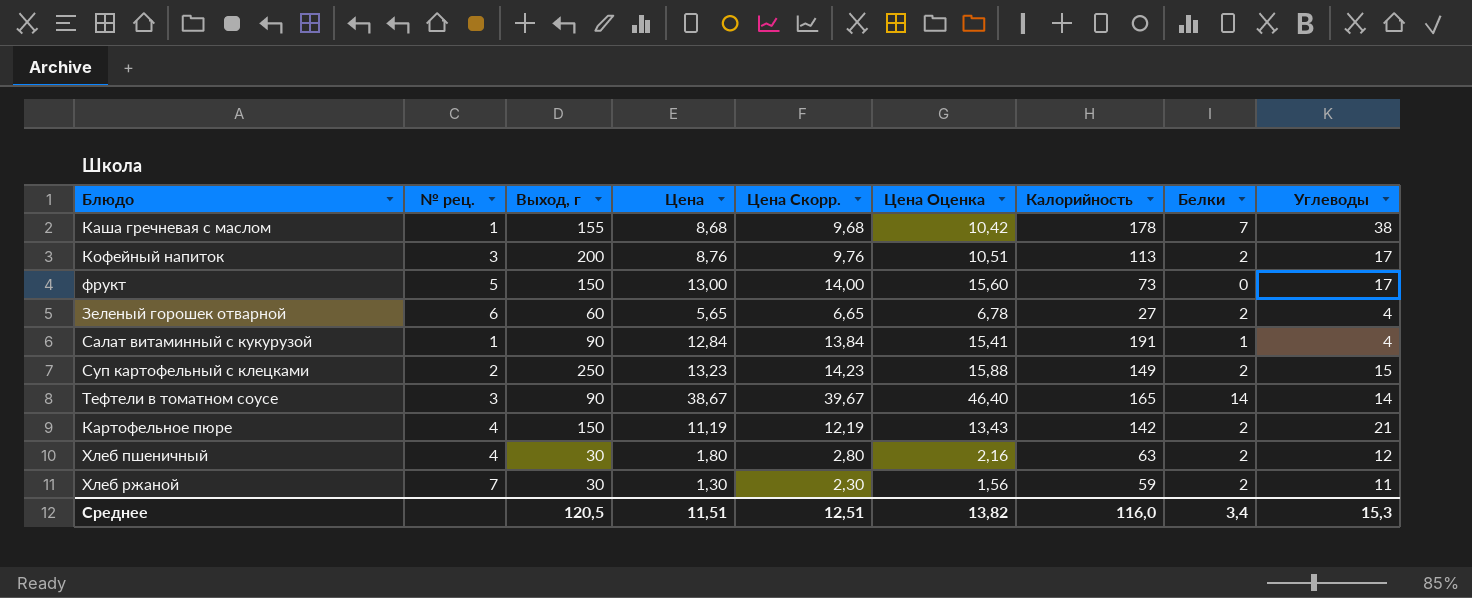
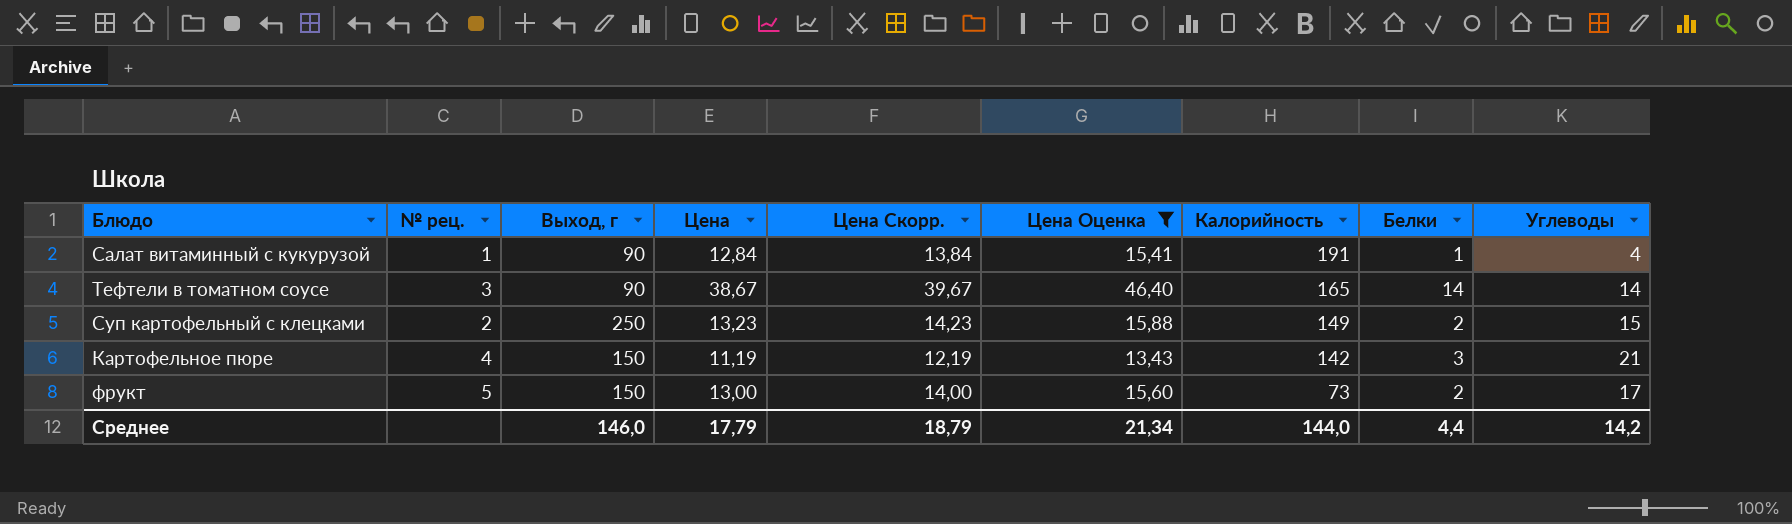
filter: none -> Цена Оценка >= 13,43
row order: none -> Калорийность descending
Картофельное пюре | Белки: 2 -> 3
фрукт | Белки: 0 -> 2
Среднее | Выход, г: 120,5 -> 146,0
Среднее | Цена: 11,51 -> 17,79
Среднее | Цена Скорр.: 12,51 -> 18,79
Среднее | Цена Оценка: 13,82 -> 21,34
Среднее | Калорийность: 116,0 -> 144,0
Среднее | Белки: 3,4 -> 4,4
Среднее | Углеводы: 15,3 -> 14,2

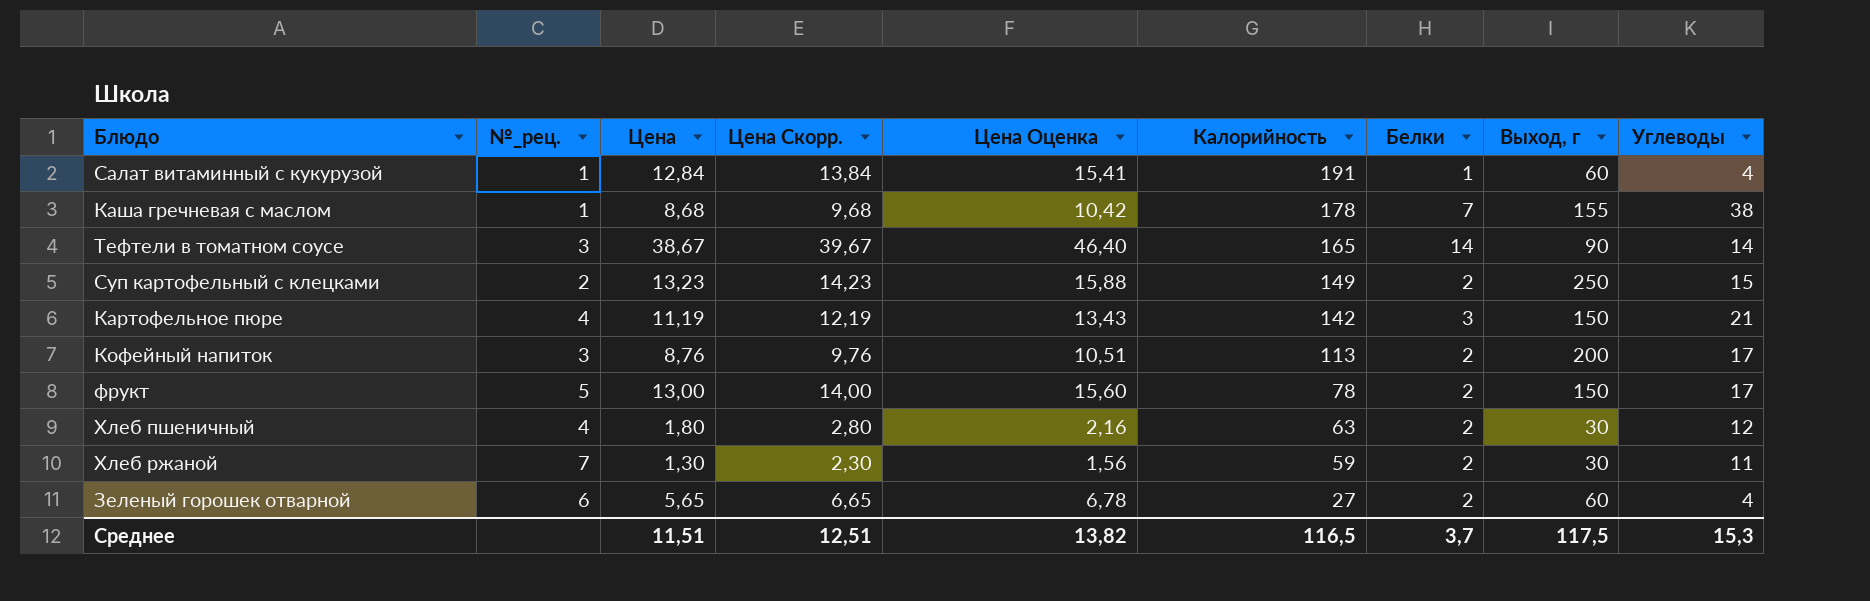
filter: Цена Оценка >= 13,43 -> none
column name: № рец. -> №_рец.
column Выход, г | position: 3 -> 8
Салат витаминный с кукурузой | Выход, г: 90 -> 60
фрукт | Калорийность: 73 -> 78
Среднее | Цена: 17,79 -> 11,51
Среднее | Цена Скорр.: 18,79 -> 12,51
Среднее | Цена Оценка: 21,34 -> 13,82
Среднее | Калорийность: 144,0 -> 116,5
Среднее | Белки: 4,4 -> 3,7
Среднее | Выход, г: 146,0 -> 117,5
Среднее | Углеводы: 14,2 -> 15,3

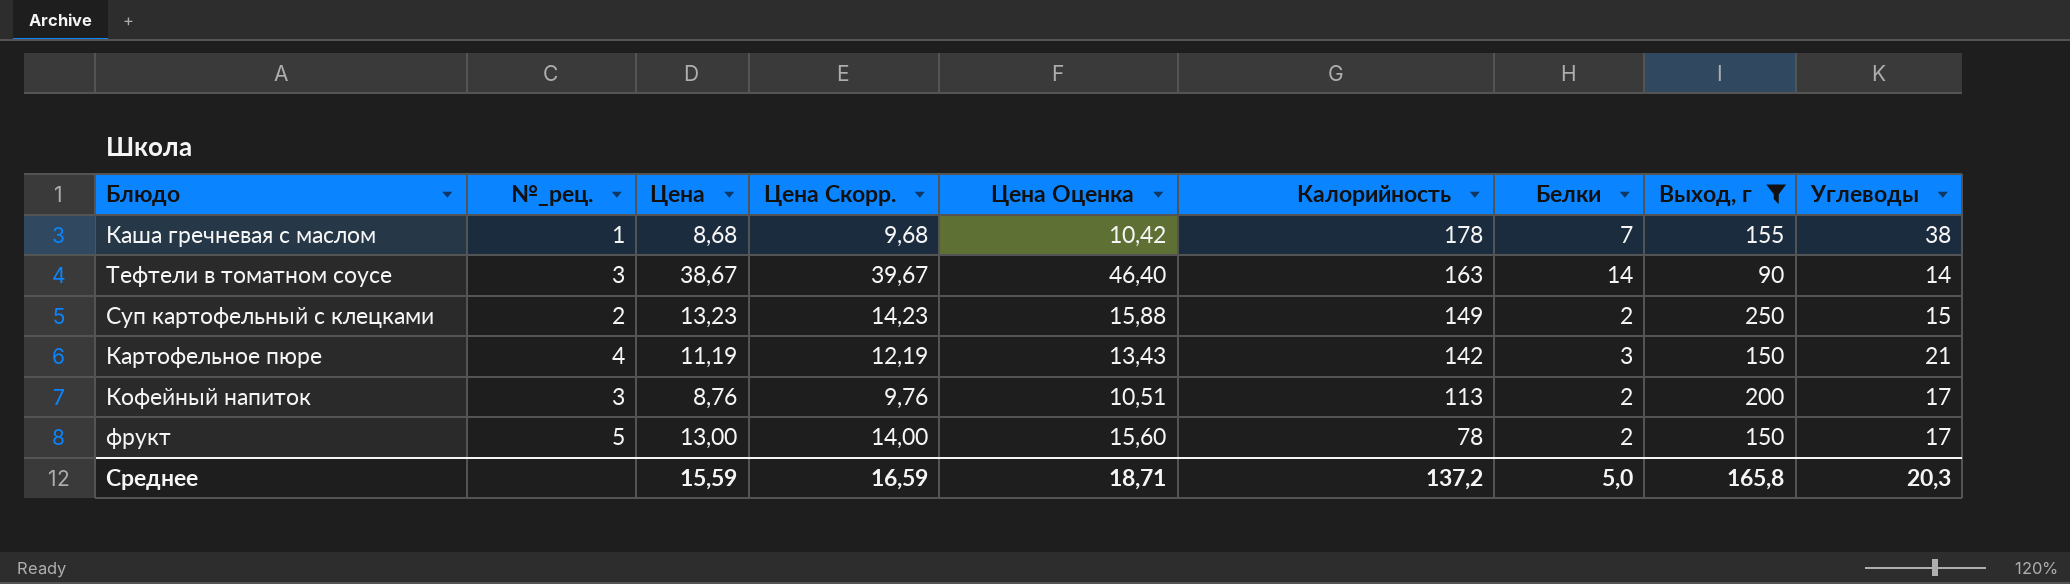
filter: none -> Выход, г >= 90
Тефтели в томатном соусе | Калорийность: 165 -> 163
Среднее | Цена: 11,51 -> 15,59
Среднее | Цена Скорр.: 12,51 -> 16,59
Среднее | Цена Оценка: 13,82 -> 18,71
Среднее | Калорийность: 116,5 -> 137,2
Среднее | Белки: 3,7 -> 5,0
Среднее | Выход, г: 117,5 -> 165,8
Среднее | Углеводы: 15,3 -> 20,3

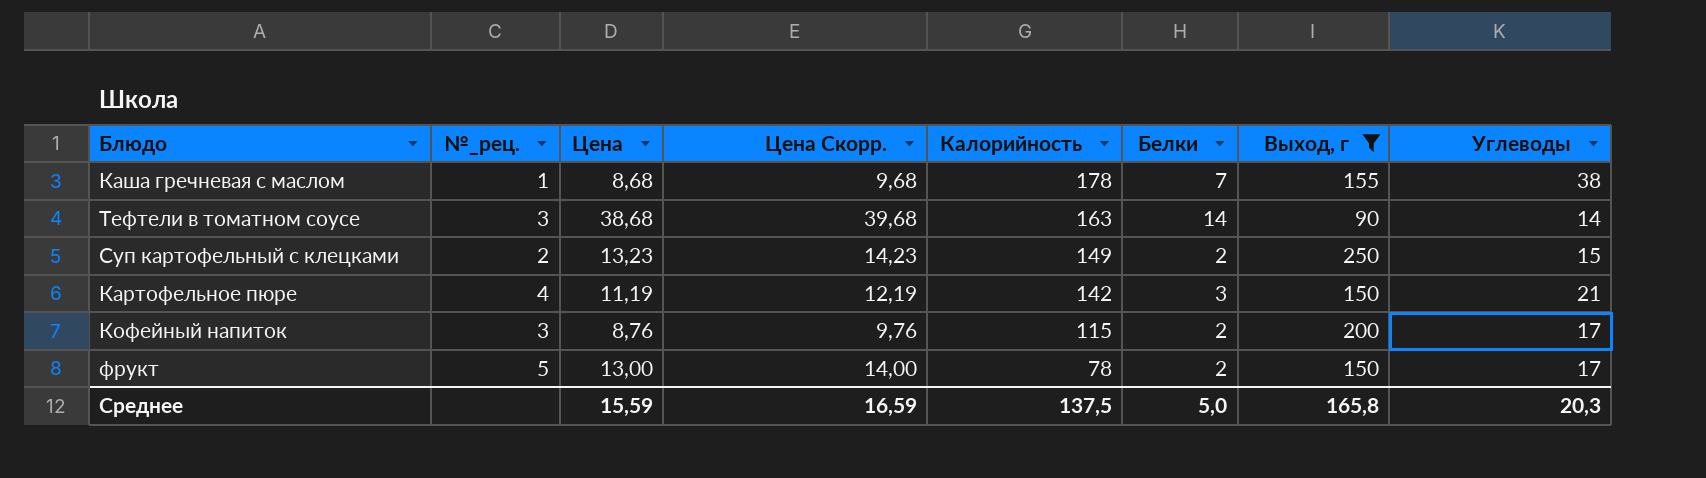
column Цена Оценка | formula: [Цена] * 1,2 -> none
Тефтели в томатном соусе | Цена: 38,67 -> 38,68
Тефтели в томатном соусе | Цена Скорр.: 39,67 -> 39,68
Кофейный напиток | Калорийность: 113 -> 115
Среднее | Калорийность: 137,2 -> 137,5

